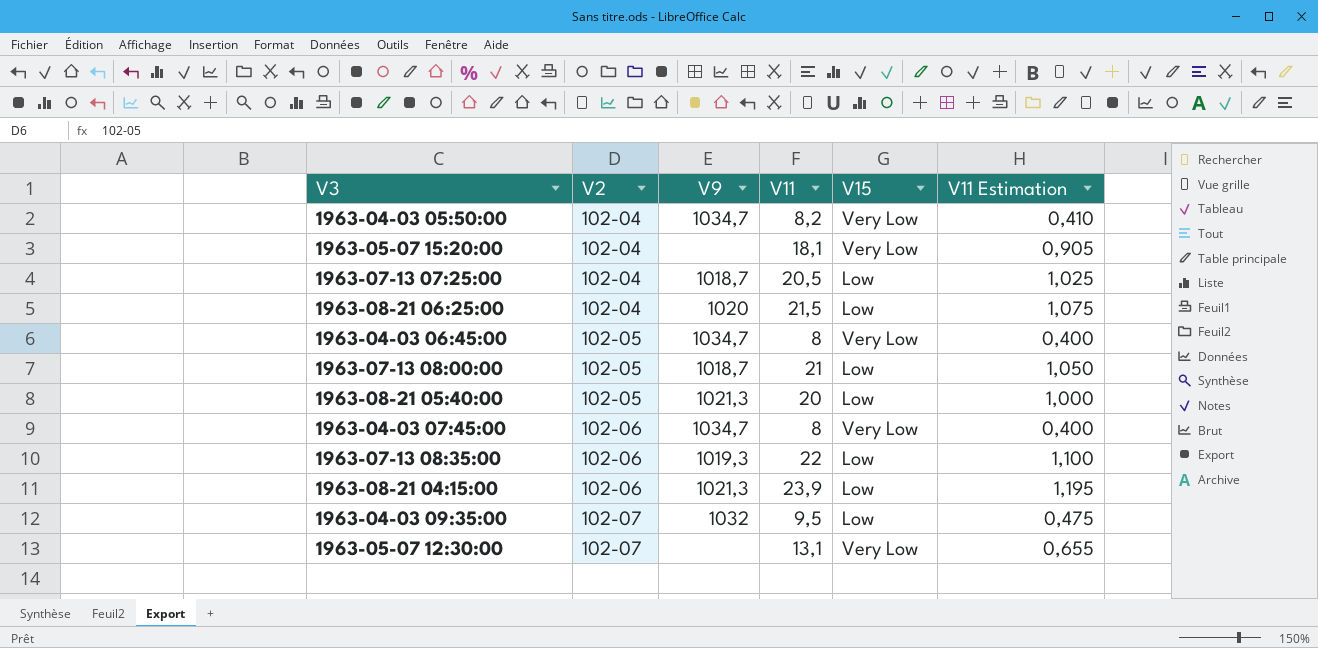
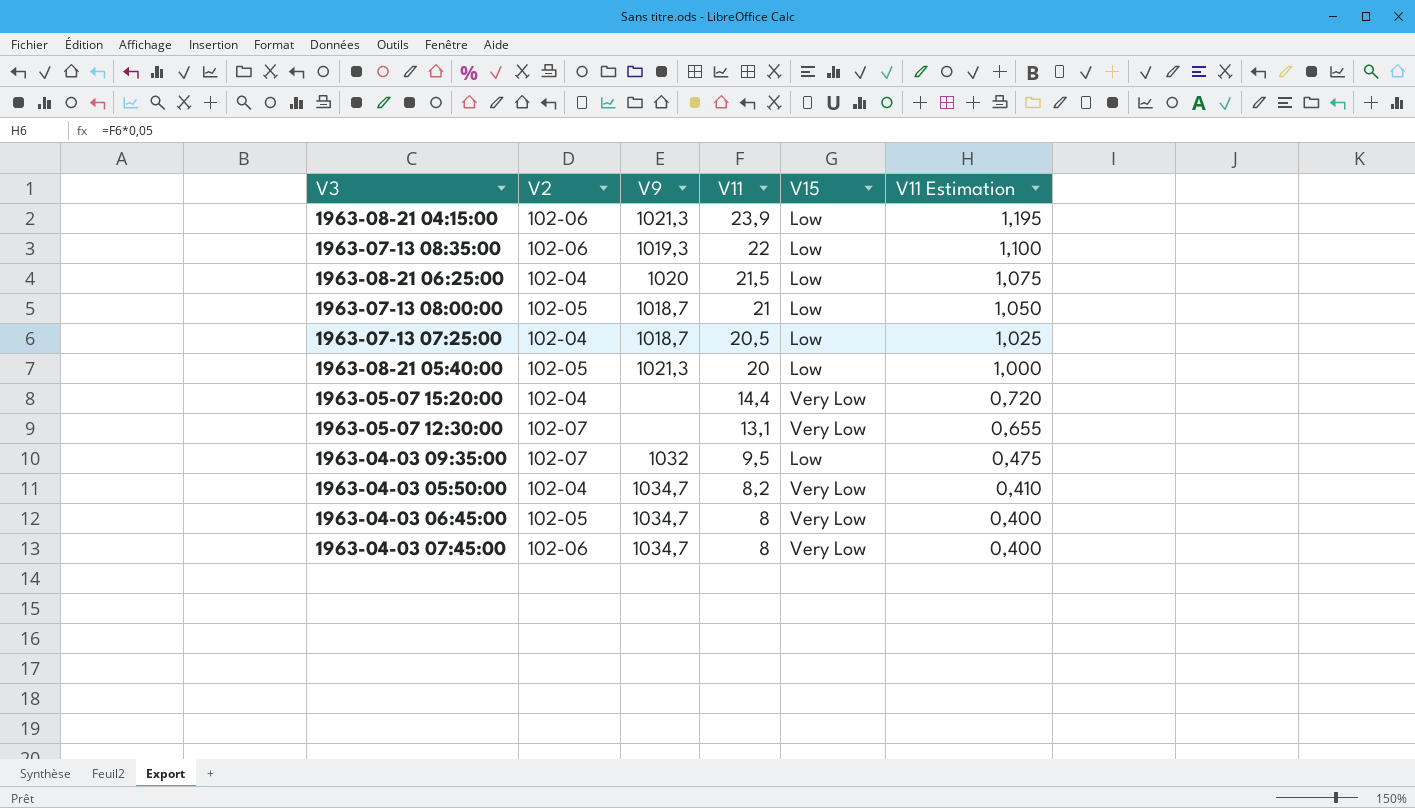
row order: V2 ascending -> V11 descending
1963-05-07 15:20:00 | V11: 18,1 -> 14,4
1963-05-07 15:20:00 | V11 Estimation: 0,905 -> 0,720

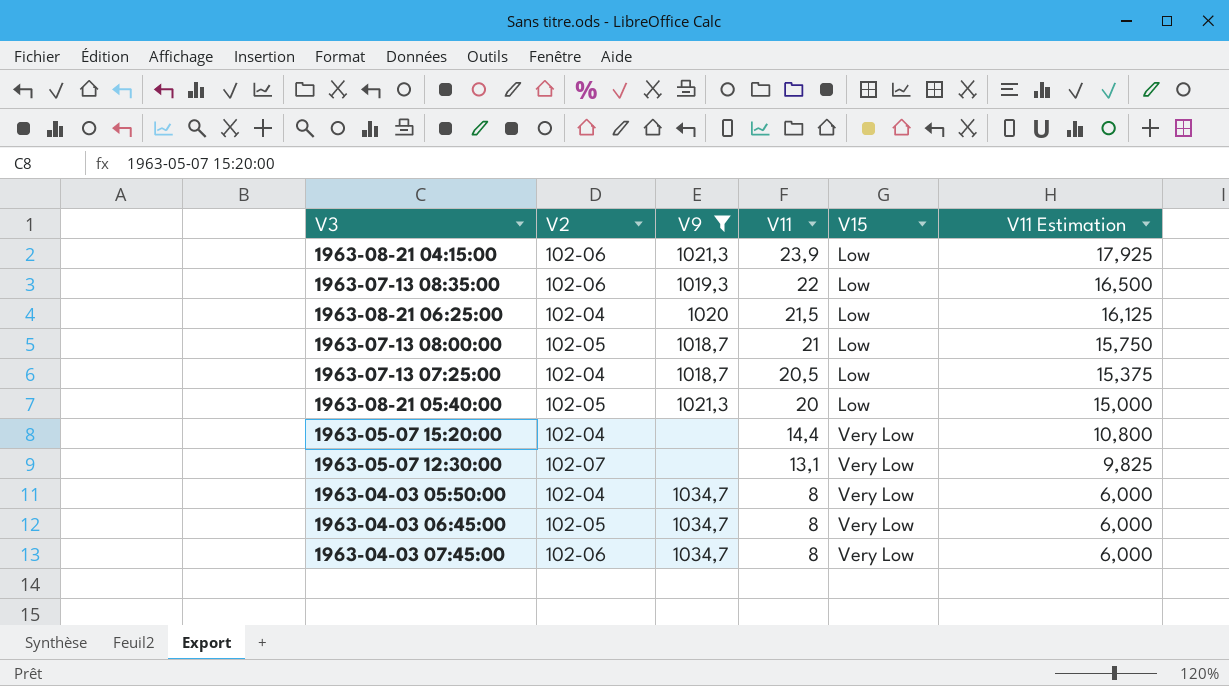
filter: none -> V9 != 1032
column V11 Estimation | formula: [V11] * 0,05 -> [V11] * 0,75
1963-04-03 05:50:00 | V11: 8,2 -> 8

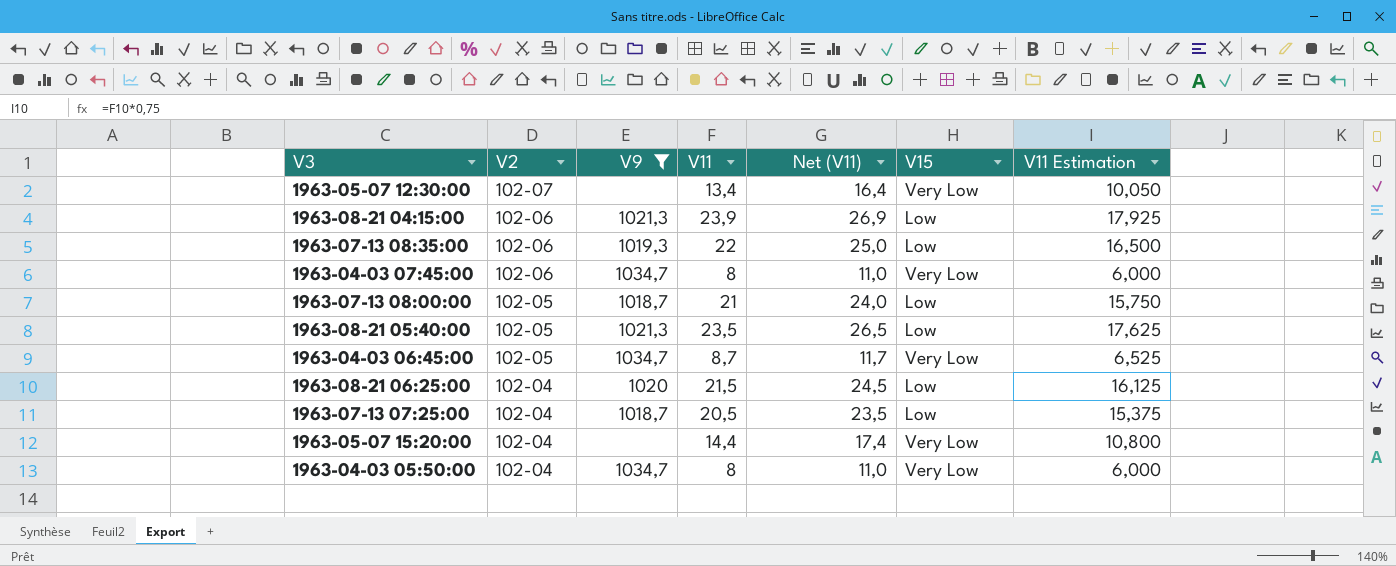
row order: V11 descending -> V2 descending
column Net (V11) | formula: none -> [V11] + 3
1963-05-07 12:30:00 | V11: 13,1 -> 13,4
1963-05-07 12:30:00 | V11 Estimation: 9,825 -> 10,050
1963-08-21 05:40:00 | V11: 20 -> 23,5
1963-08-21 05:40:00 | V11 Estimation: 15,000 -> 17,625
1963-04-03 06:45:00 | V11: 8 -> 8,7
1963-04-03 06:45:00 | V11 Estimation: 6,000 -> 6,525

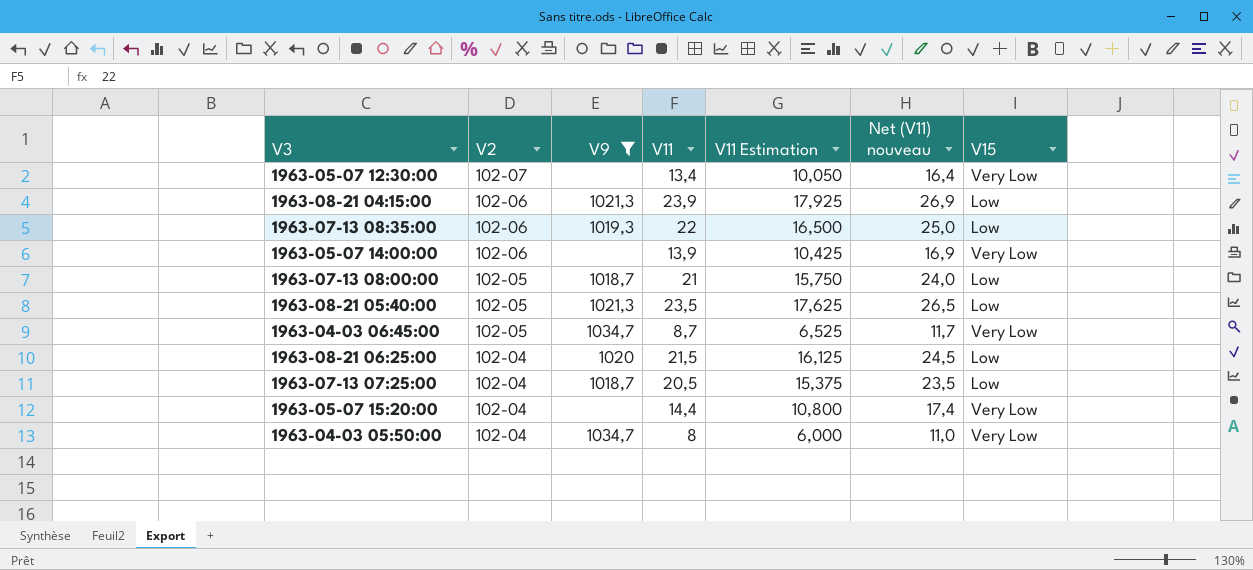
column V11 Estimation | position: 7 -> 5
column name: Net (V11) -> Net (V11) nouveau
row 1963-04-03 07:45:00: 102-06 | 1034,7 | 8 | 11,0 | Very Low | 6,000 -> none
row 1963-05-07 14:00:00: none -> 102-06 | none | 13,9 | 10,425 | 16,9 | Very Low

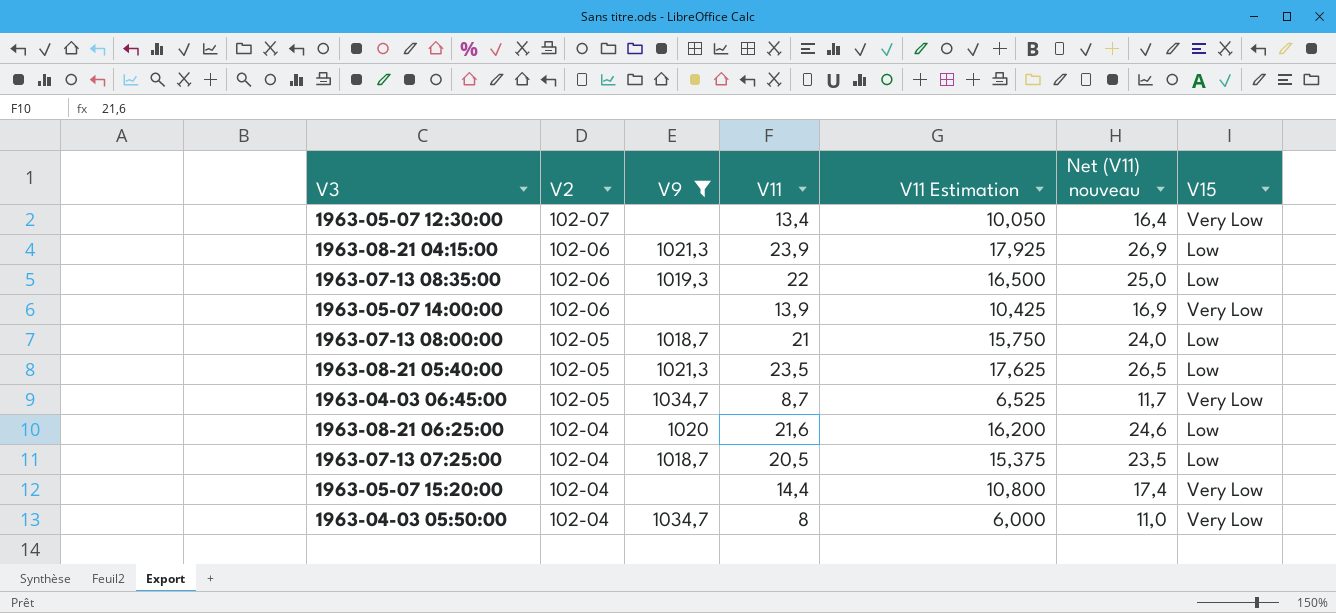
1963-08-21 06:25:00 | V11: 21,5 -> 21,6
1963-08-21 06:25:00 | V11 Estimation: 16,125 -> 16,200
1963-08-21 06:25:00 | Net (V11) nouveau: 24,5 -> 24,6

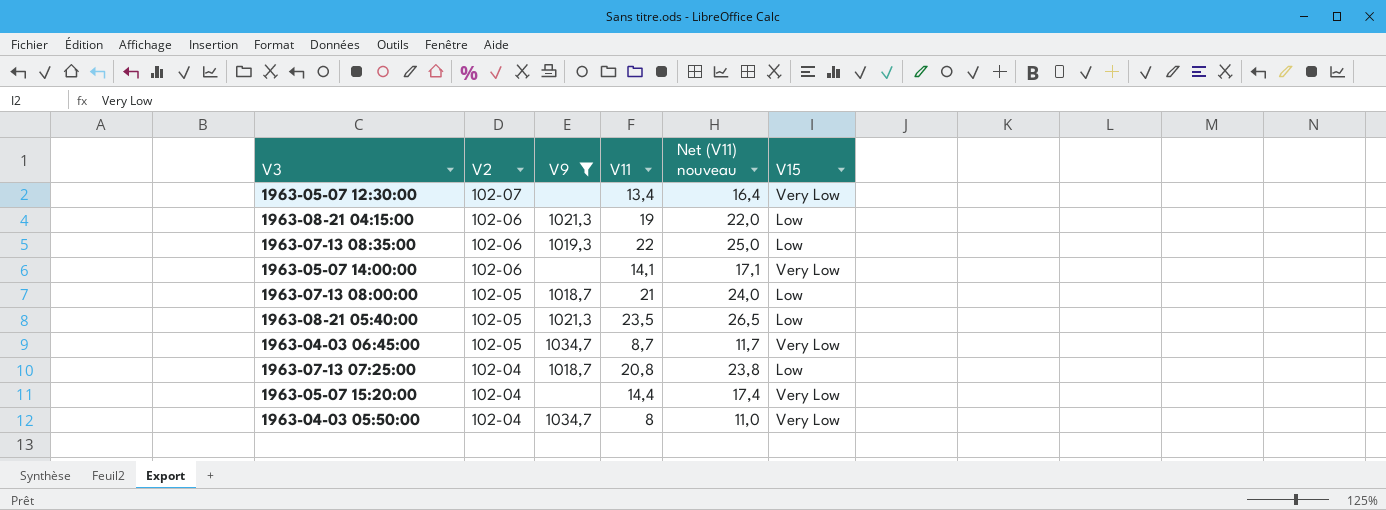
column V11 Estimation | formula: [V11] * 0,75 -> none
row 1963-08-21 06:25:00: 102-04 | 1020 | 21,6 | 16,200 | 24,6 | Low -> none
1963-08-21 04:15:00 | V11: 23,9 -> 19
1963-08-21 04:15:00 | Net (V11) nouveau: 26,9 -> 22,0
1963-05-07 14:00:00 | V11: 13,9 -> 14,1
1963-05-07 14:00:00 | Net (V11) nouveau: 16,9 -> 17,1
1963-07-13 07:25:00 | V11: 20,5 -> 20,8
1963-07-13 07:25:00 | Net (V11) nouveau: 23,5 -> 23,8

